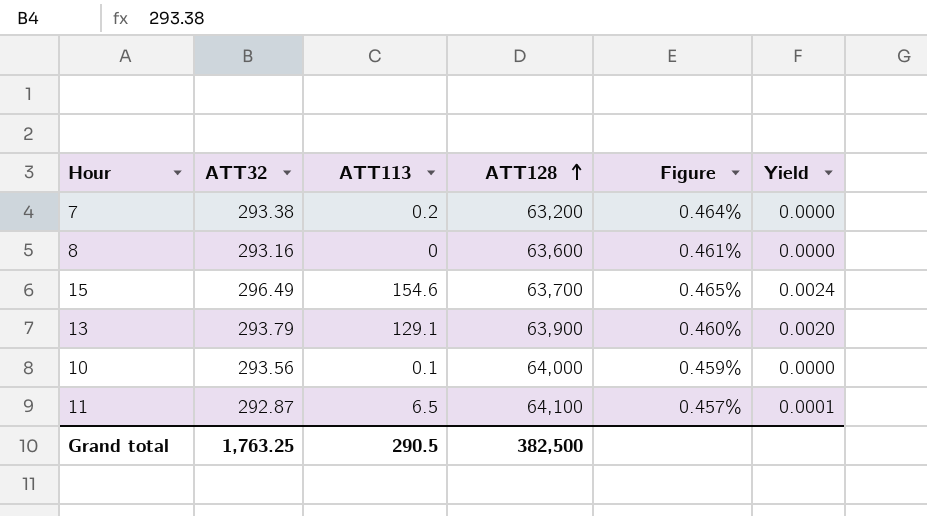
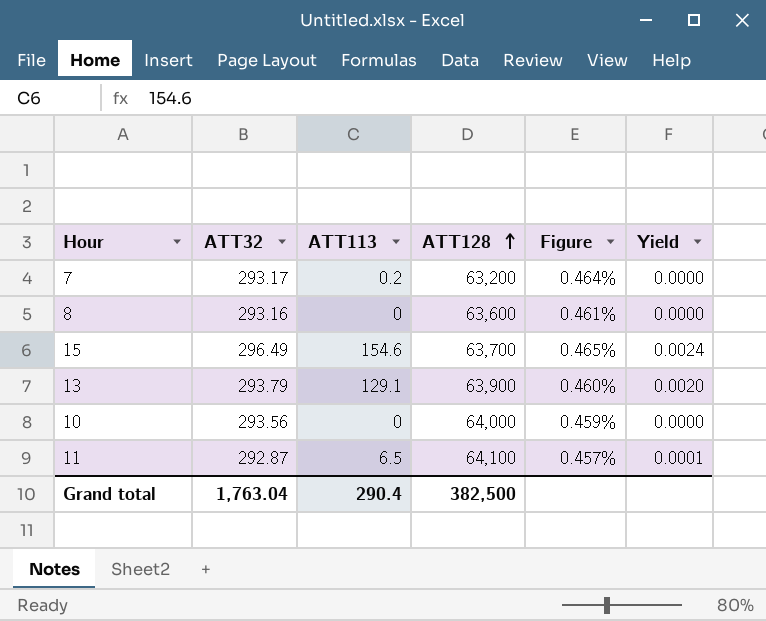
7 | ATT32: 293.38 -> 293.17
10 | ATT113: 0.1 -> 0
Grand total | ATT32: 1,763.25 -> 1,763.04
Grand total | ATT113: 290.5 -> 290.4

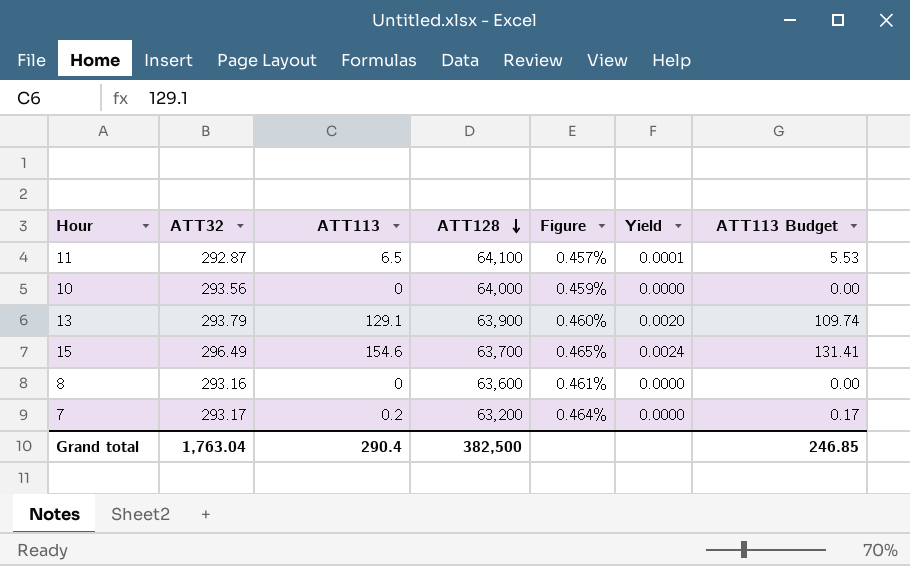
row order: ATT128 ascending -> ATT128 descending
column ATT113 Budget | formula: none -> [ATT113] * 0.85

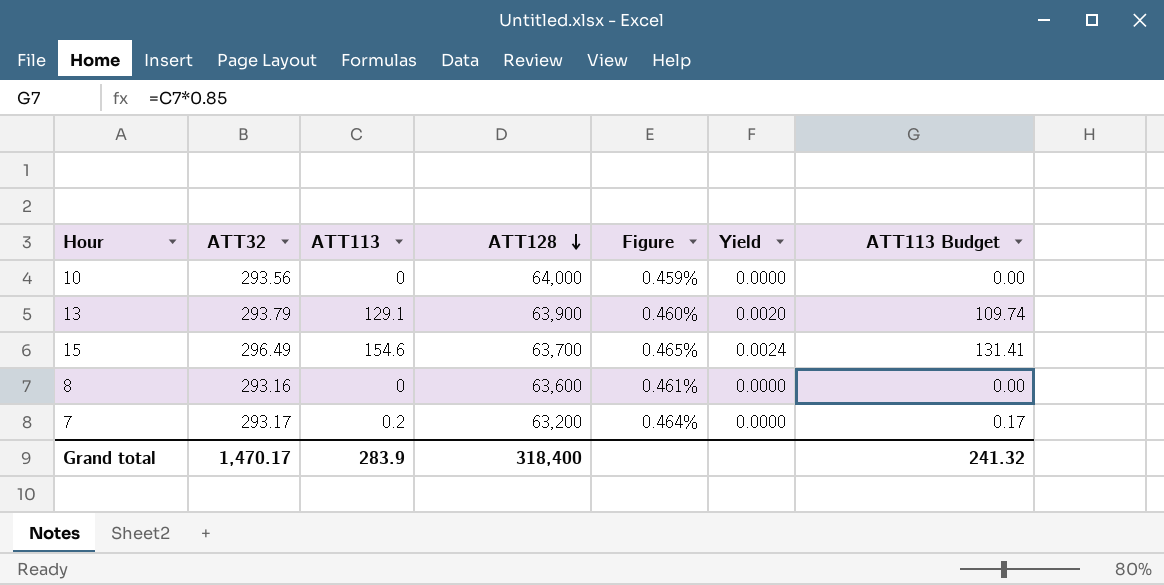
row 11: 292.87 | 6.5 | 64,100 | 0.457% | 0.0001 | 5.53 -> none
Grand total | ATT32: 1,763.04 -> 1,470.17
Grand total | ATT113: 290.4 -> 283.9
Grand total | ATT128: 382,500 -> 318,400
Grand total | ATT113 Budget: 246.85 -> 241.32

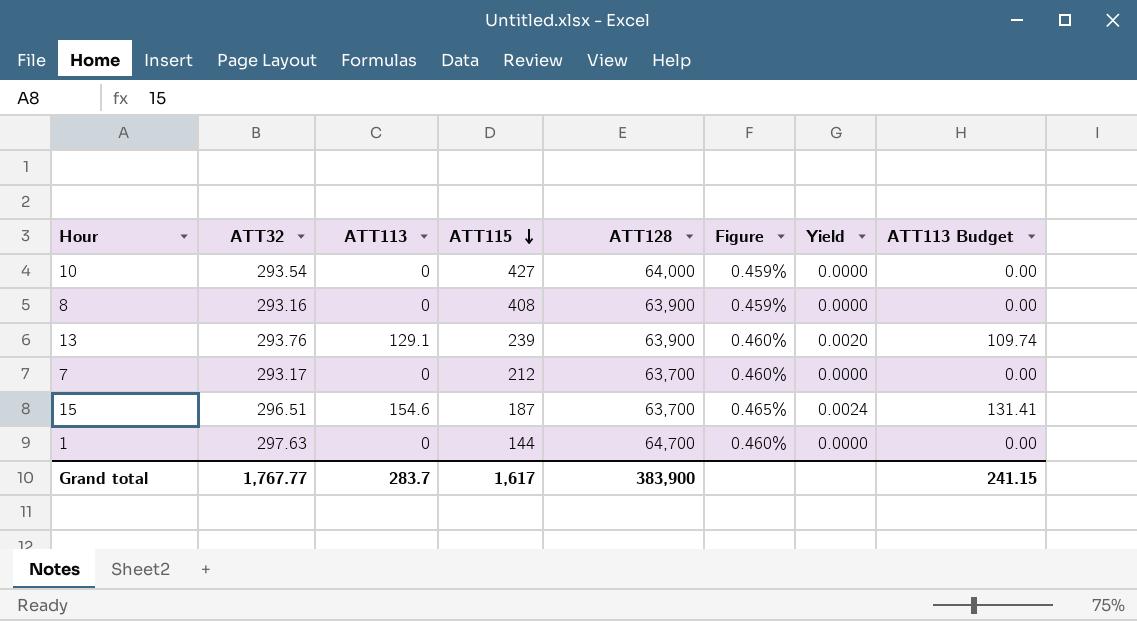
row order: ATT128 descending -> ATT115 descending
column ATT115 | position: none -> 4
10 | ATT32: 293.56 -> 293.54
8 | ATT128: 63,600 -> 63,900
8 | Figure: 0.461% -> 0.459%
13 | ATT32: 293.79 -> 293.76
7 | ATT113: 0.2 -> 0
7 | ATT128: 63,200 -> 63,700
7 | Figure: 0.464% -> 0.460%
7 | ATT113 Budget: 0.17 -> 0.00
15 | ATT32: 296.49 -> 296.51
row 1: none -> 297.63 | 0 | 144 | 64,700 | 0.460% | 0.0000 | 0.00
Grand total | ATT32: 1,470.17 -> 1,767.77
Grand total | ATT113: 283.9 -> 283.7
Grand total | ATT128: 318,400 -> 383,900
Grand total | ATT113 Budget: 241.32 -> 241.15

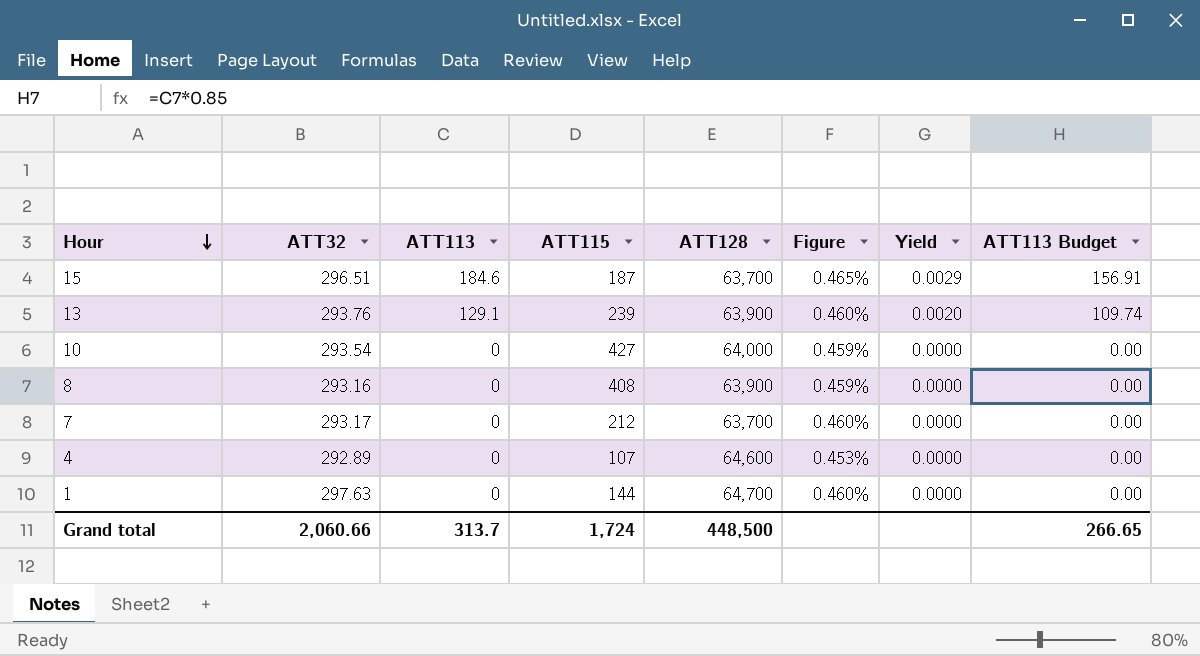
row order: ATT115 descending -> Hour descending
15 | ATT113: 154.6 -> 184.6
15 | Yield: 0.0024 -> 0.0029
15 | ATT113 Budget: 131.41 -> 156.91
row 4: none -> 292.89 | 0 | 107 | 64,600 | 0.453% | 0.0000 | 0.00
Grand total | ATT32: 1,767.77 -> 2,060.66
Grand total | ATT113: 283.7 -> 313.7
Grand total | ATT115: 1,617 -> 1,724
Grand total | ATT128: 383,900 -> 448,500
Grand total | ATT113 Budget: 241.15 -> 266.65

